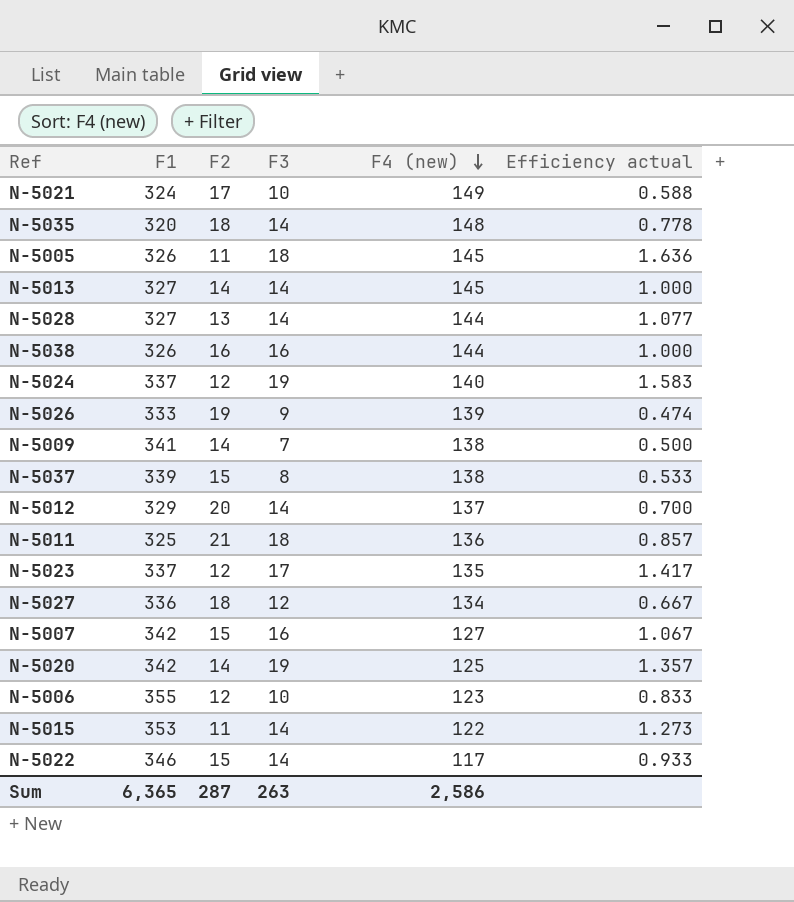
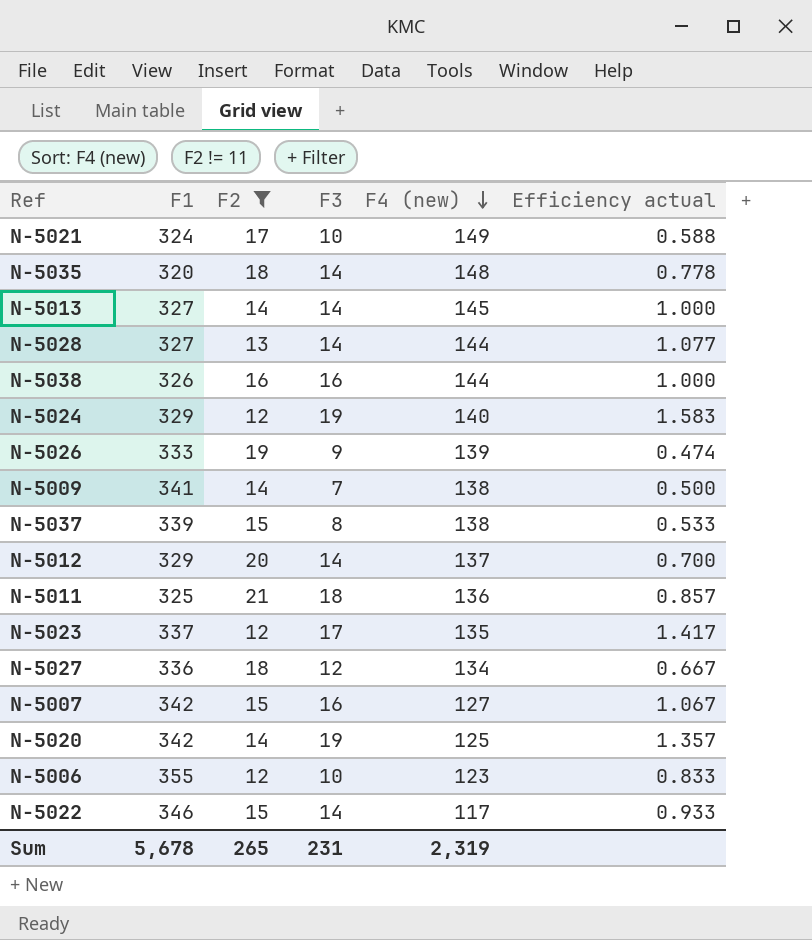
filter: none -> F2 != 11
N-5024 | F1: 337 -> 329
Sum | F1: 6,365 -> 5,678
Sum | F2: 287 -> 265
Sum | F3: 263 -> 231
Sum | F4 (new): 2,586 -> 2,319

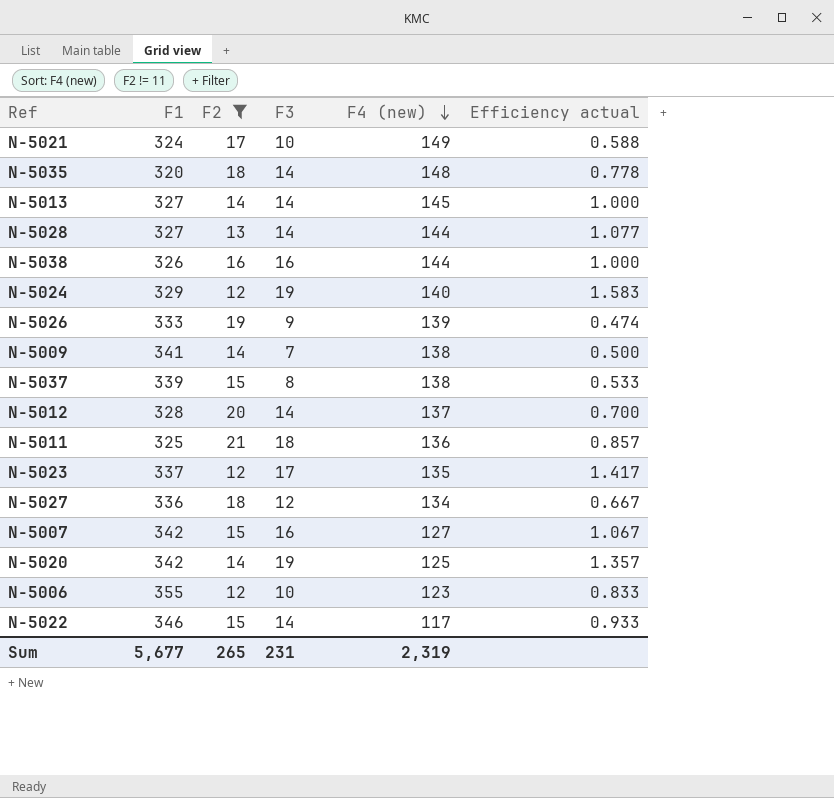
N-5012 | F1: 329 -> 328
Sum | F1: 5,678 -> 5,677

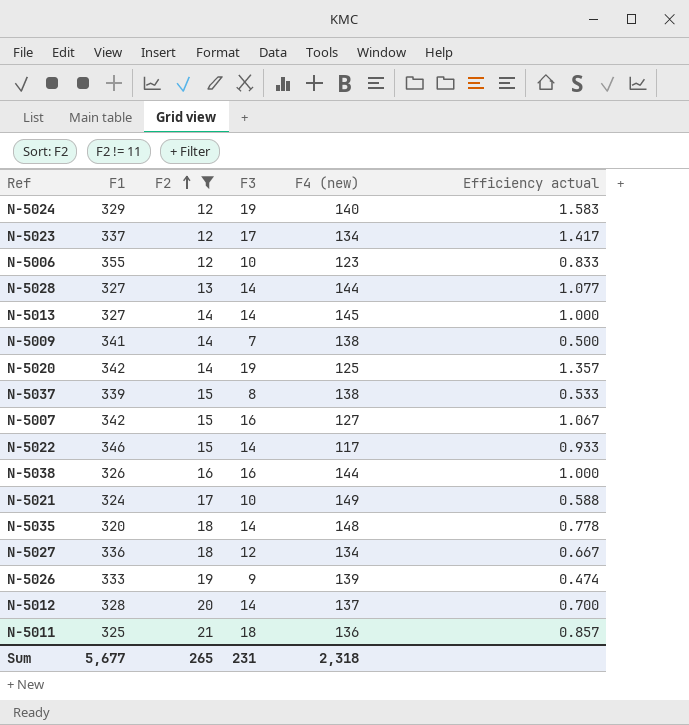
row order: F4 (new) descending -> F2 ascending
N-5023 | F4 (new): 135 -> 134
Sum | F4 (new): 2,319 -> 2,318

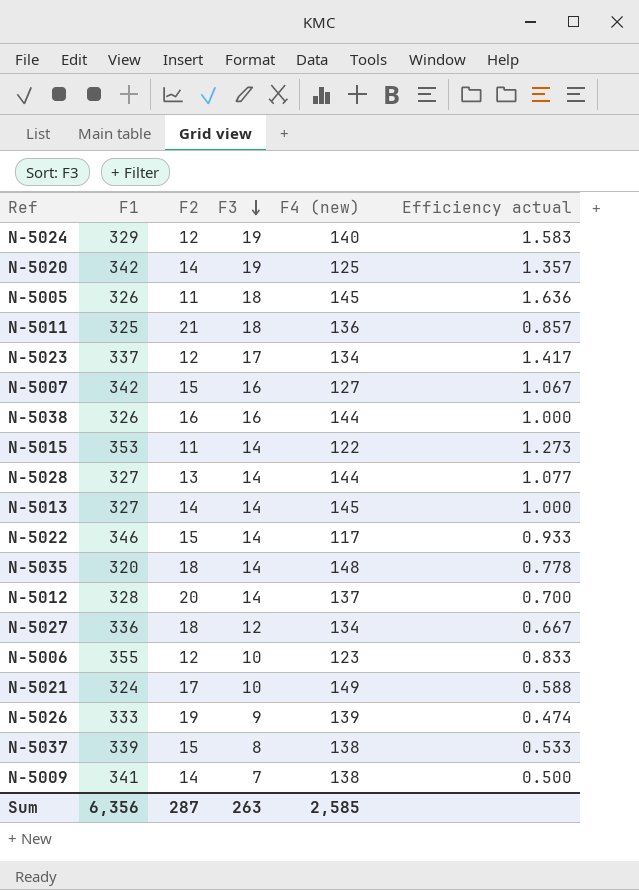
filter: F2 != 11 -> none
row order: F2 ascending -> F3 descending
Sum | F1: 5,677 -> 6,356
Sum | F2: 265 -> 287
Sum | F3: 231 -> 263
Sum | F4 (new): 2,318 -> 2,585

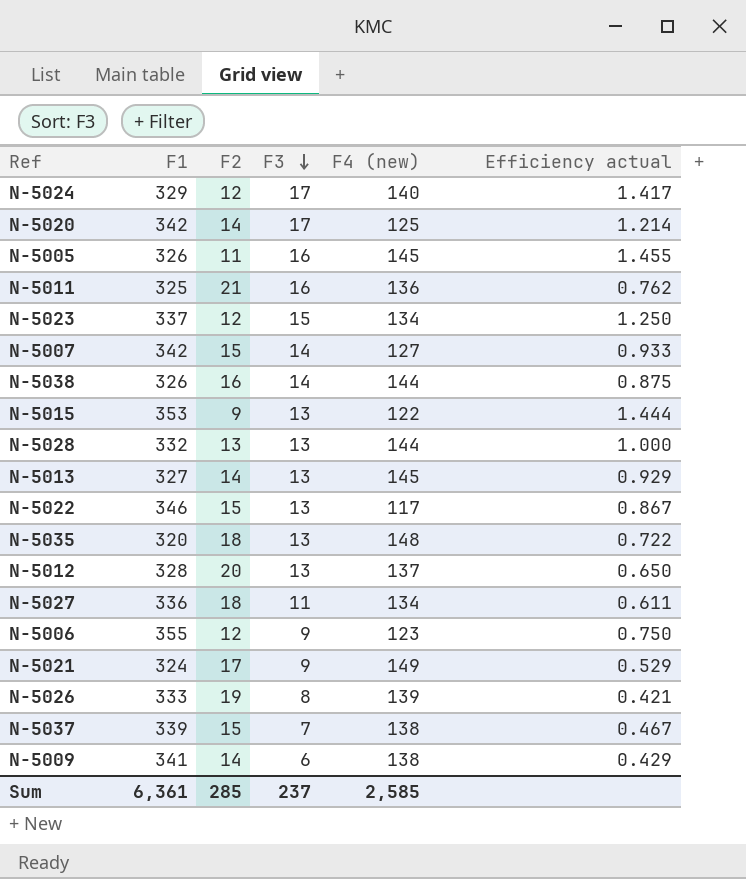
N-5024 | F3: 19 -> 17
N-5024 | Efficiency actual: 1.583 -> 1.417
N-5020 | F3: 19 -> 17
N-5020 | Efficiency actual: 1.357 -> 1.214
N-5005 | F3: 18 -> 16
N-5005 | Efficiency actual: 1.636 -> 1.455
N-5011 | F3: 18 -> 16
N-5011 | Efficiency actual: 0.857 -> 0.762
N-5023 | F3: 17 -> 15
N-5023 | Efficiency actual: 1.417 -> 1.250
N-5007 | F3: 16 -> 14
N-5007 | Efficiency actual: 1.067 -> 0.933
N-5038 | F3: 16 -> 14
N-5038 | Efficiency actual: 1.000 -> 0.875
N-5015 | F2: 11 -> 9
N-5015 | F3: 14 -> 13
N-5015 | Efficiency actual: 1.273 -> 1.444
N-5028 | F1: 327 -> 332
N-5028 | F3: 14 -> 13
N-5028 | Efficiency actual: 1.077 -> 1.000
N-5013 | F3: 14 -> 13
N-5013 | Efficiency actual: 1.000 -> 0.929
N-5022 | F3: 14 -> 13
N-5022 | Efficiency actual: 0.933 -> 0.867
N-5035 | F3: 14 -> 13
N-5035 | Efficiency actual: 0.778 -> 0.722
N-5012 | F3: 14 -> 13
N-5012 | Efficiency actual: 0.700 -> 0.650
N-5027 | F3: 12 -> 11
N-5027 | Efficiency actual: 0.667 -> 0.611
N-5006 | F3: 10 -> 9
N-5006 | Efficiency actual: 0.833 -> 0.750
N-5021 | F3: 10 -> 9
N-5021 | Efficiency actual: 0.588 -> 0.529
N-5026 | F3: 9 -> 8
N-5026 | Efficiency actual: 0.474 -> 0.421
N-5037 | F3: 8 -> 7
N-5037 | Efficiency actual: 0.533 -> 0.467
N-5009 | F3: 7 -> 6
N-5009 | Efficiency actual: 0.500 -> 0.429
Sum | F1: 6,356 -> 6,361
Sum | F2: 287 -> 285
Sum | F3: 263 -> 237

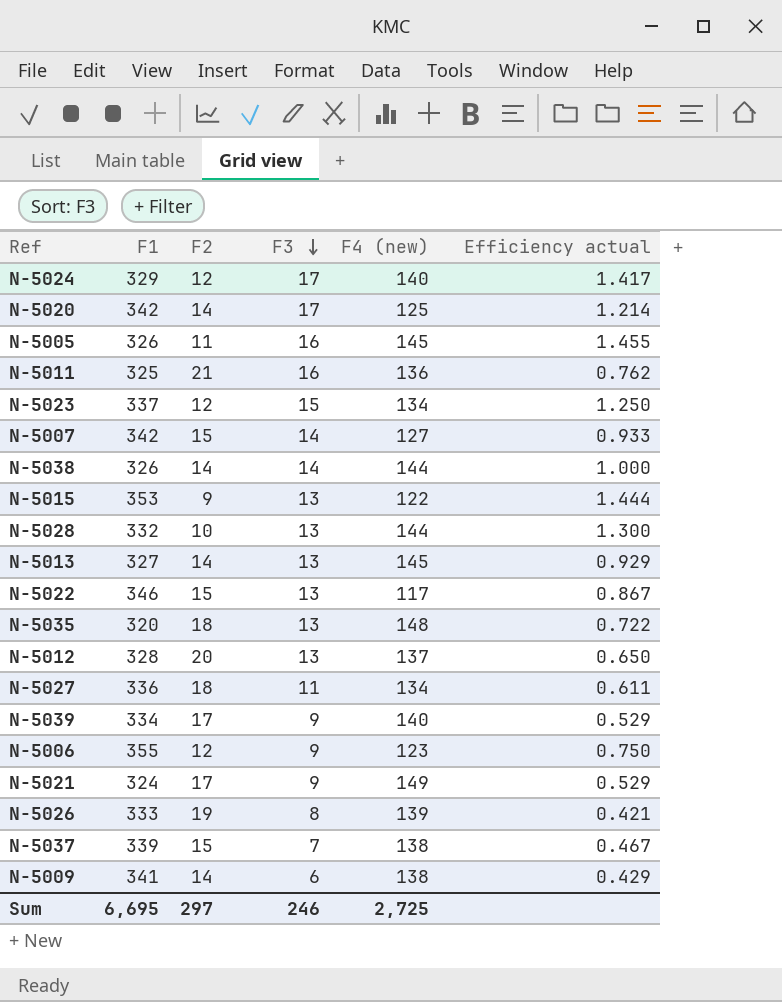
N-5038 | F2: 16 -> 14
N-5038 | Efficiency actual: 0.875 -> 1.000
N-5028 | F2: 13 -> 10
N-5028 | Efficiency actual: 1.000 -> 1.300
row N-5039: none -> 334 | 17 | 9 | 140 | 0.529
Sum | F1: 6,361 -> 6,695
Sum | F2: 285 -> 297
Sum | F3: 237 -> 246
Sum | F4 (new): 2,585 -> 2,725

